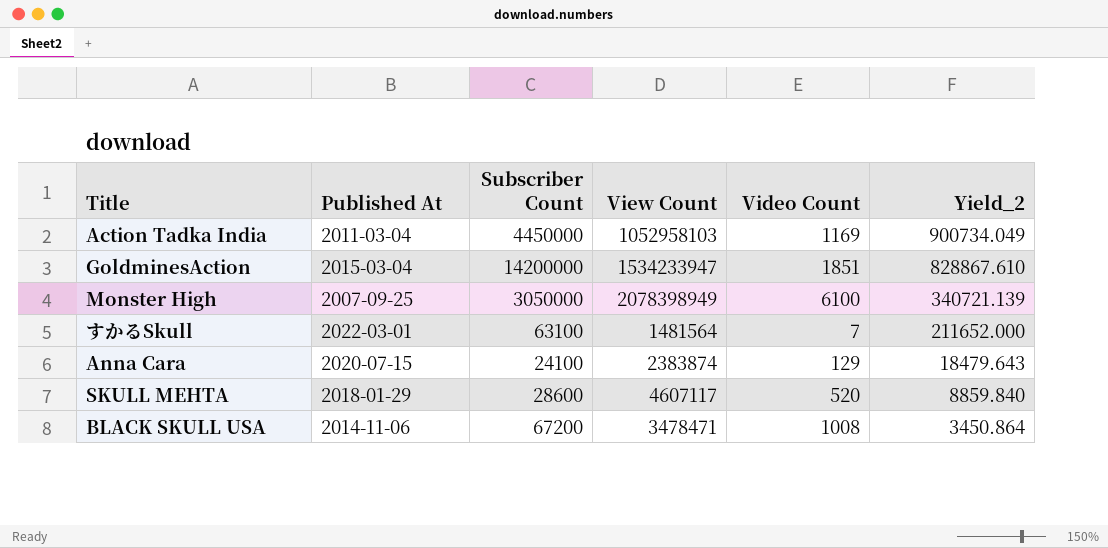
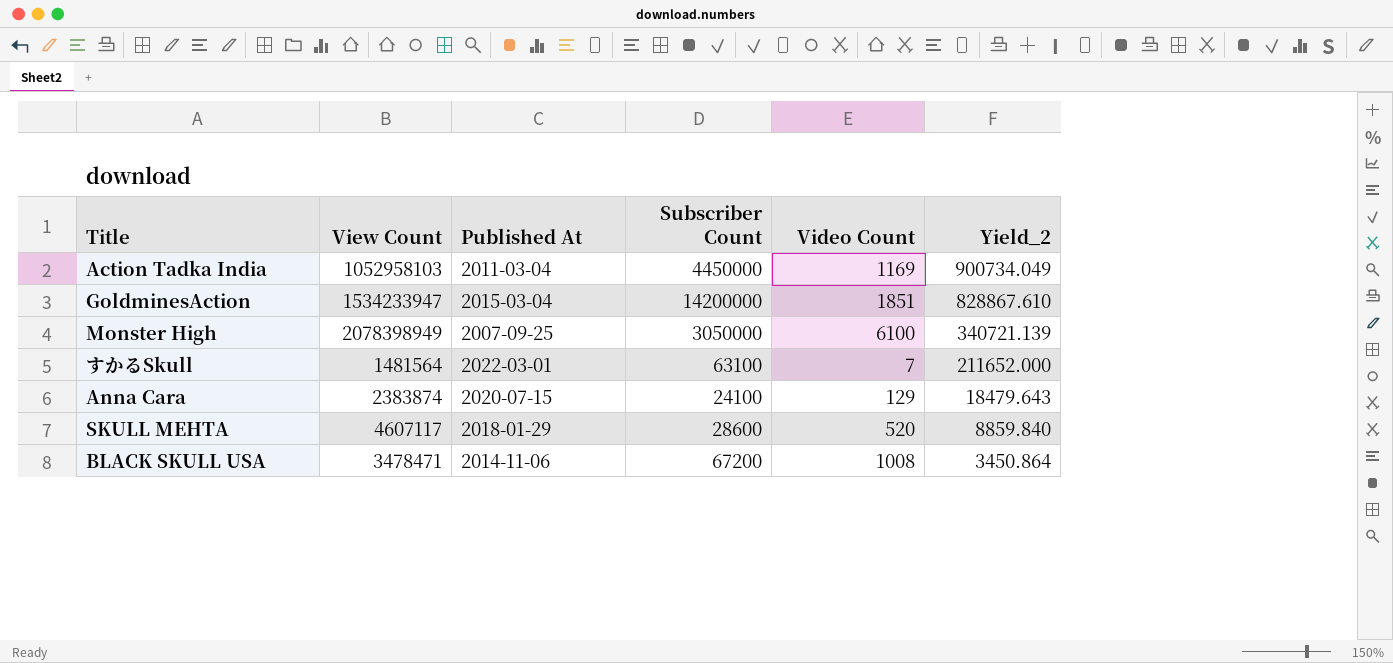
column View Count | position: 4 -> 2

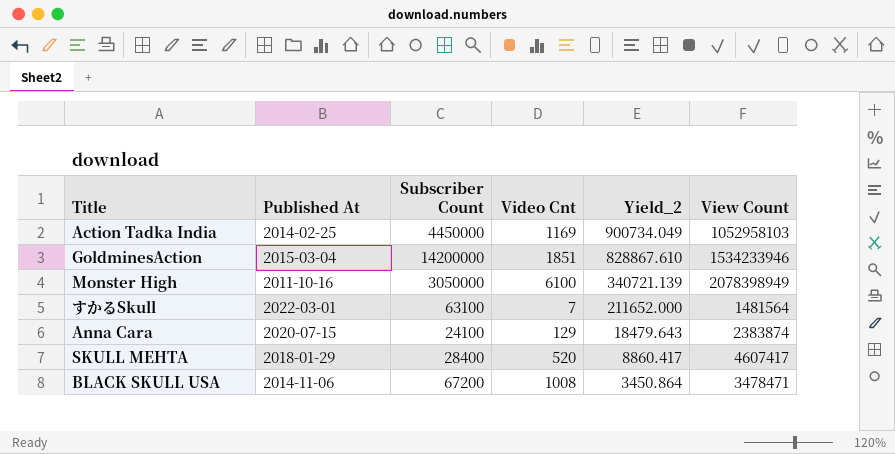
column name: Video Count -> Video Cnt
column View Count | position: 2 -> 6
Action Tadka India | Published At: 2011-03-04 -> 2014-02-25
GoldminesAction | View Count: 1534233947 -> 1534233946
Monster High | Published At: 2007-09-25 -> 2011-10-16
SKULL MEHTA | Subscriber Count: 28600 -> 28400
SKULL MEHTA | Yield_2: 8859.840 -> 8860.417
SKULL MEHTA | View Count: 4607117 -> 4607417

